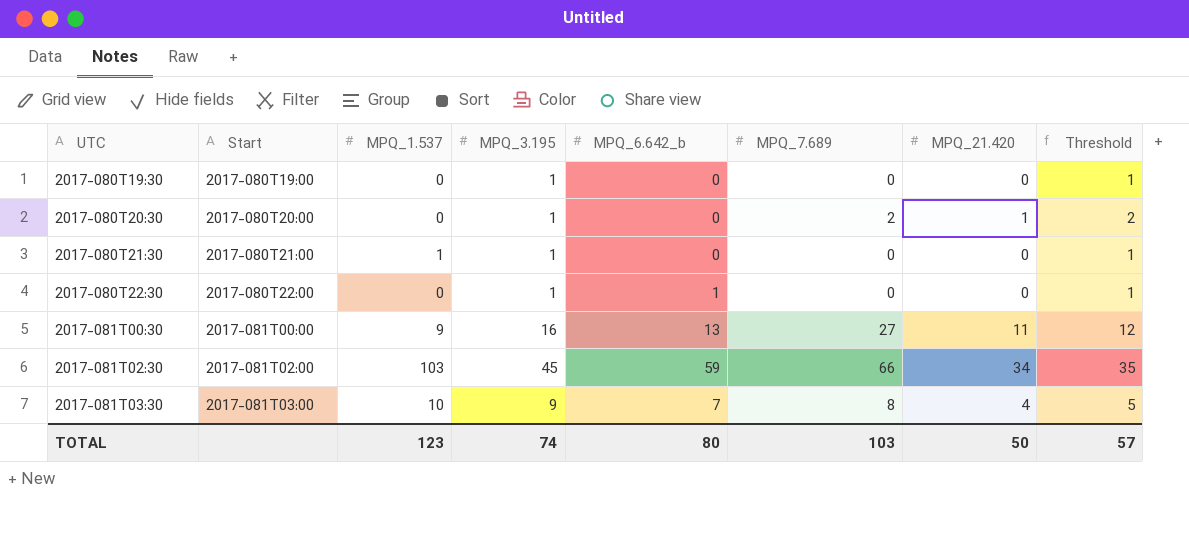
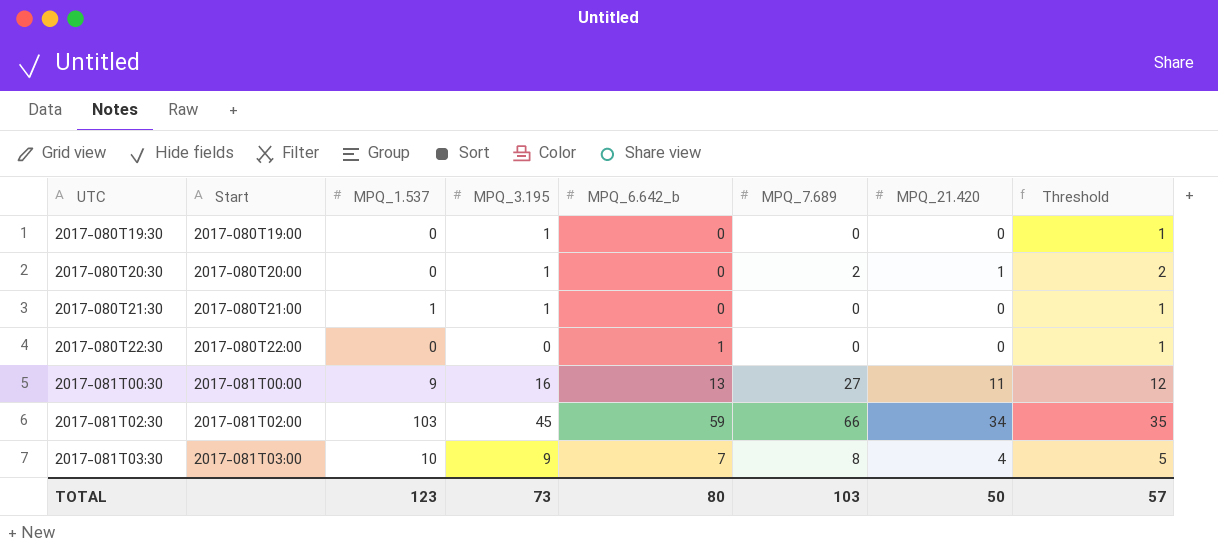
2017-080T22:30 | MPQ_3.195: 1 -> 0
TOTAL | MPQ_3.195: 74 -> 73

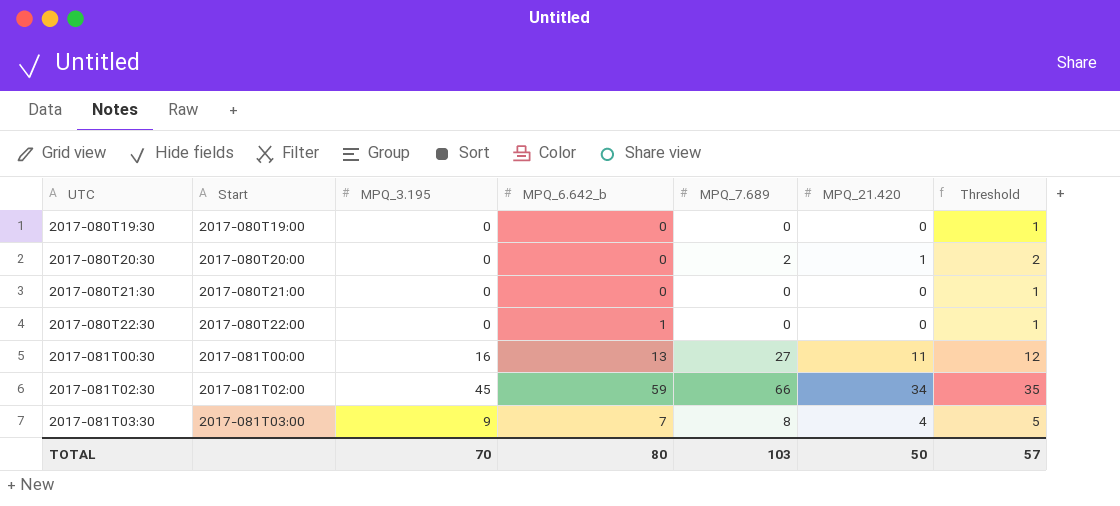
column MPQ_1.537 | position: 3 -> none
2017-080T19:30 | MPQ_3.195: 1 -> 0
2017-080T20:30 | MPQ_3.195: 1 -> 0
2017-080T21:30 | MPQ_3.195: 1 -> 0
TOTAL | MPQ_3.195: 73 -> 70

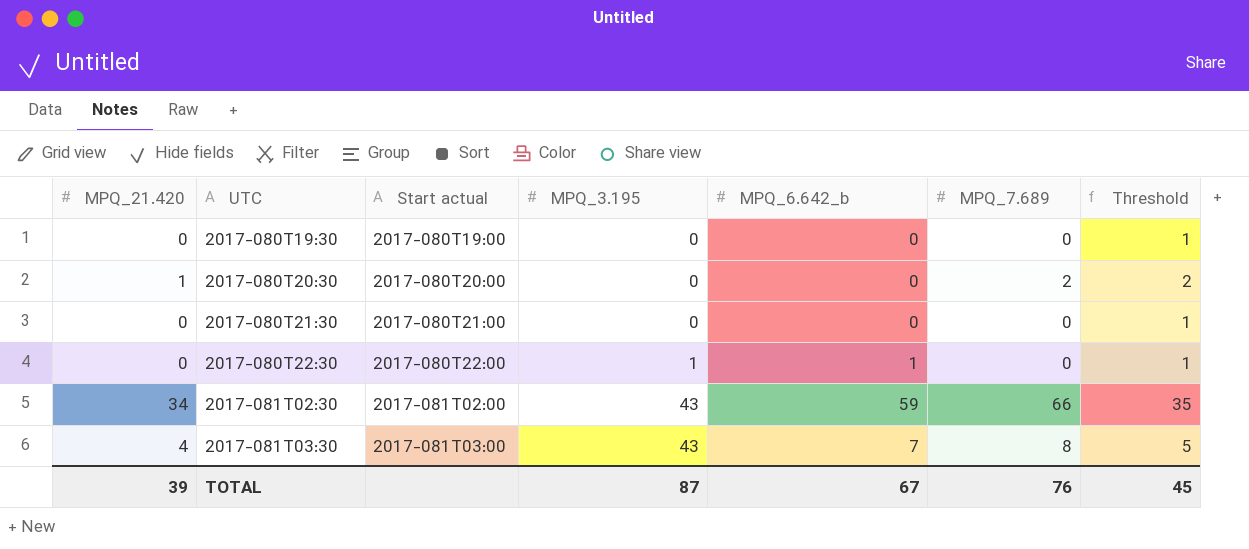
column MPQ_21.420 | position: 6 -> 1
column name: Start -> Start actual
row 2017-081T00:30: 2017-081T00:00 | 16 | 13 | 27 | 11 | 12 -> none
2017-080T22:30 | MPQ_3.195: 0 -> 1
2017-081T02:30 | MPQ_3.195: 45 -> 43
2017-081T03:30 | MPQ_3.195: 9 -> 43
TOTAL | MPQ_21.420: 50 -> 39
TOTAL | MPQ_3.195: 70 -> 87
TOTAL | MPQ_6.642_b: 80 -> 67
TOTAL | MPQ_7.689: 103 -> 76
TOTAL | Threshold: 57 -> 45

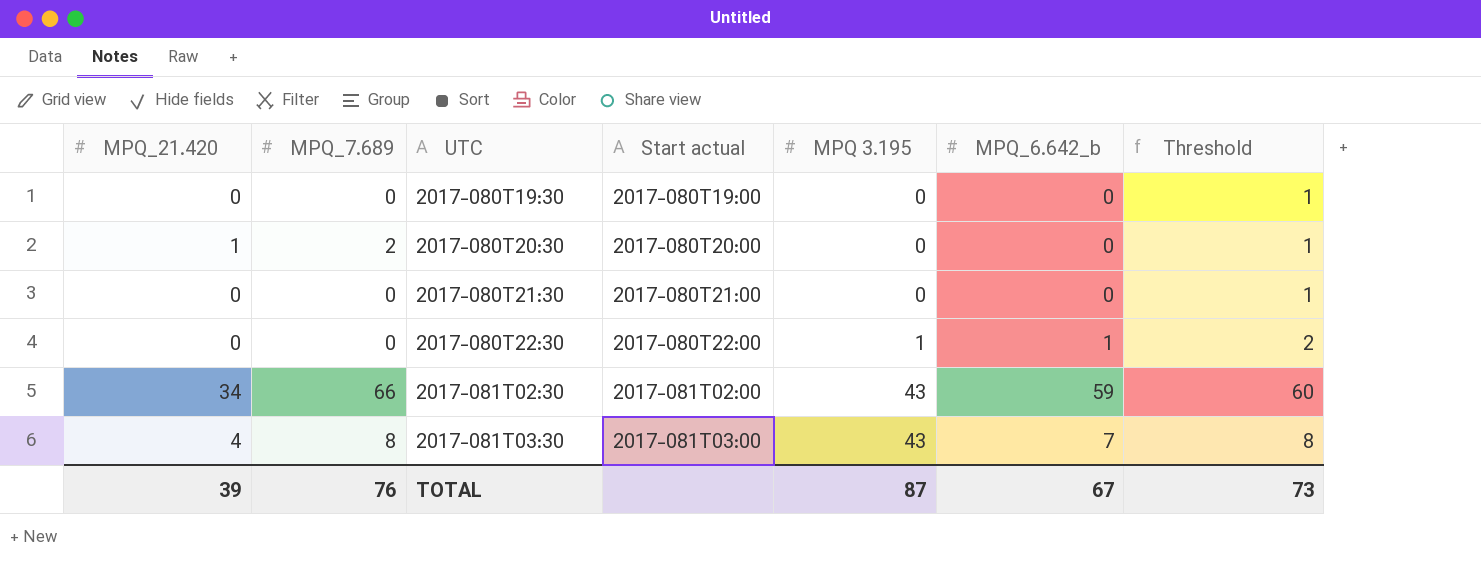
column MPQ_7.689 | position: 6 -> 2
column name: MPQ_3.195 -> MPQ 3.195
column Threshold | formula: [MPQ_21.420] + 1 -> [MPQ_6.642_b] + 1
TOTAL | Threshold: 45 -> 73

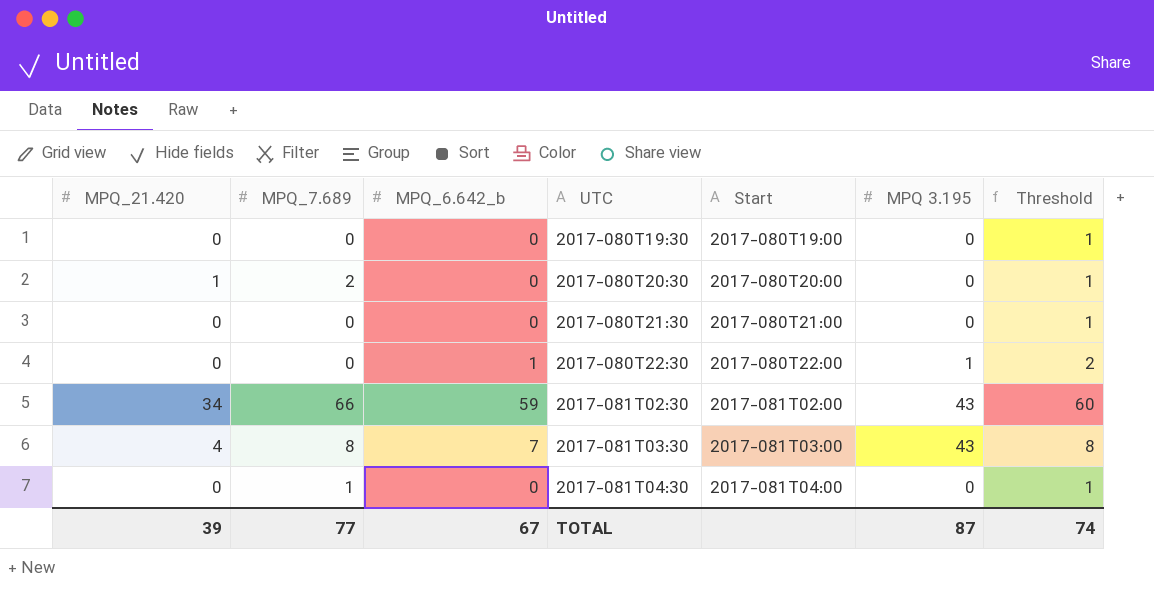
column MPQ_6.642_b | position: 6 -> 3
column name: Start actual -> Start
row 2017-081T04:30: none -> 0 | 1 | 0 | 2017-081T04:00 | 0 | 1
TOTAL | MPQ_7.689: 76 -> 77
TOTAL | Threshold: 73 -> 74

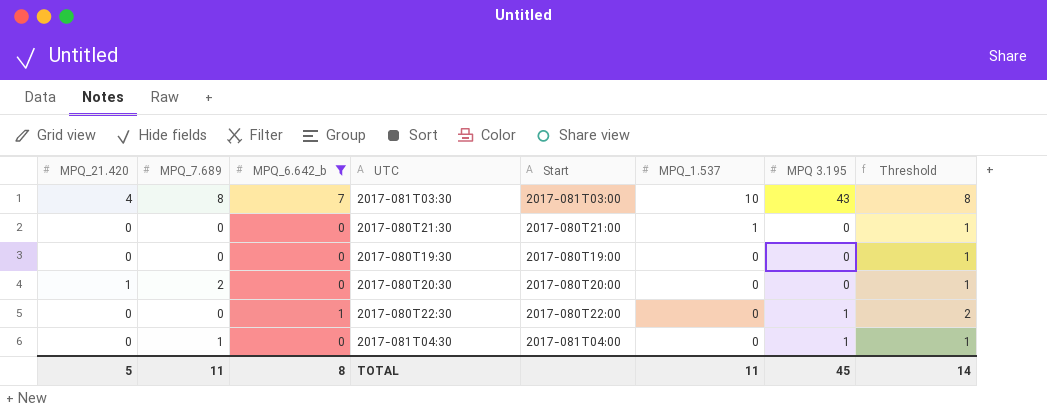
filter: none -> MPQ_6.642_b != 59
row order: UTC ascending -> MPQ_1.537 descending
column MPQ_1.537 | position: none -> 6
2017-081T04:30 | MPQ 3.195: 0 -> 1
TOTAL | MPQ_21.420: 39 -> 5
TOTAL | MPQ_7.689: 77 -> 11
TOTAL | MPQ_6.642_b: 67 -> 8
TOTAL | MPQ 3.195: 87 -> 45
TOTAL | Threshold: 74 -> 14

